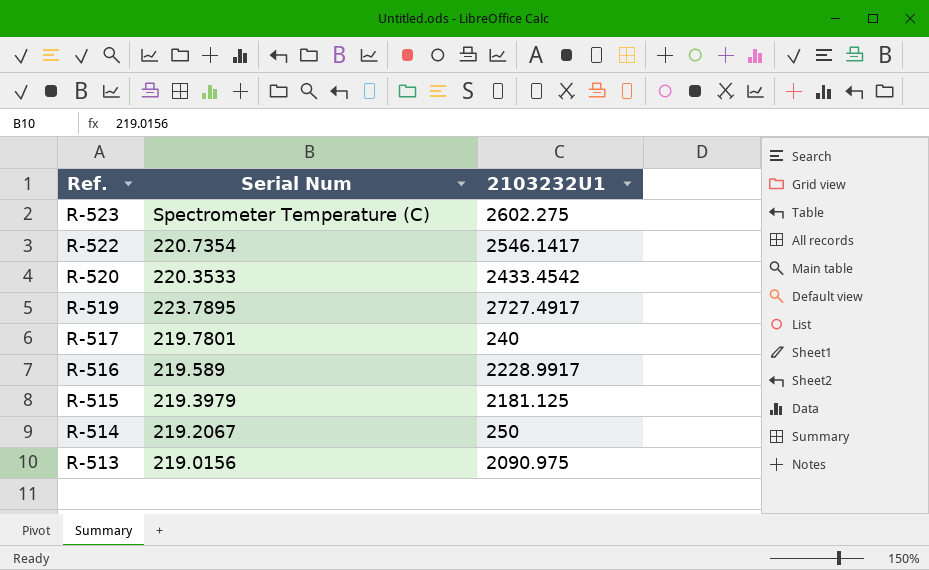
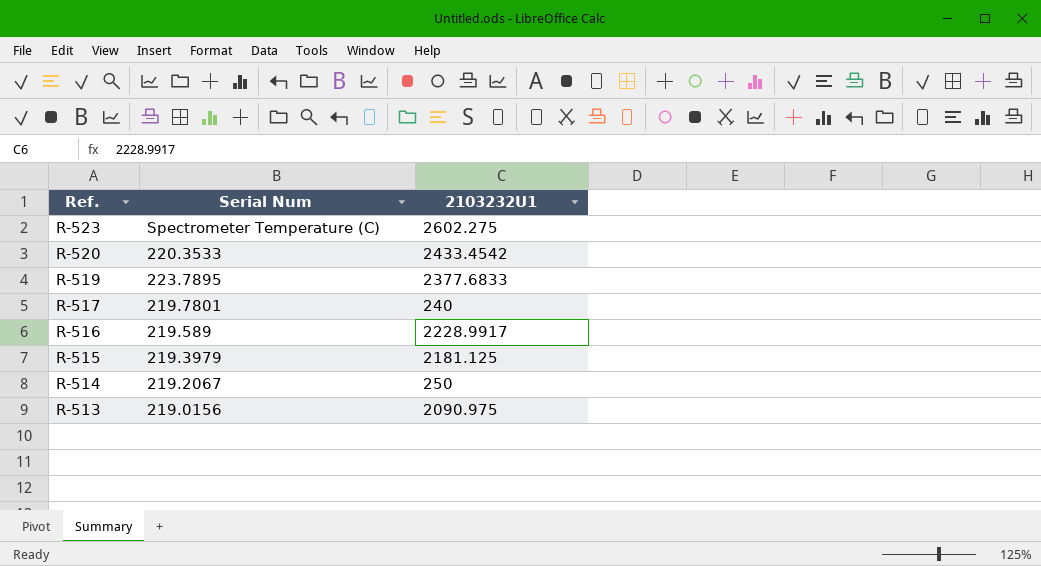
row R-522: 220.7354 | 2546.1417 -> none
R-519 | 2103232U1: 2727.4917 -> 2377.6833

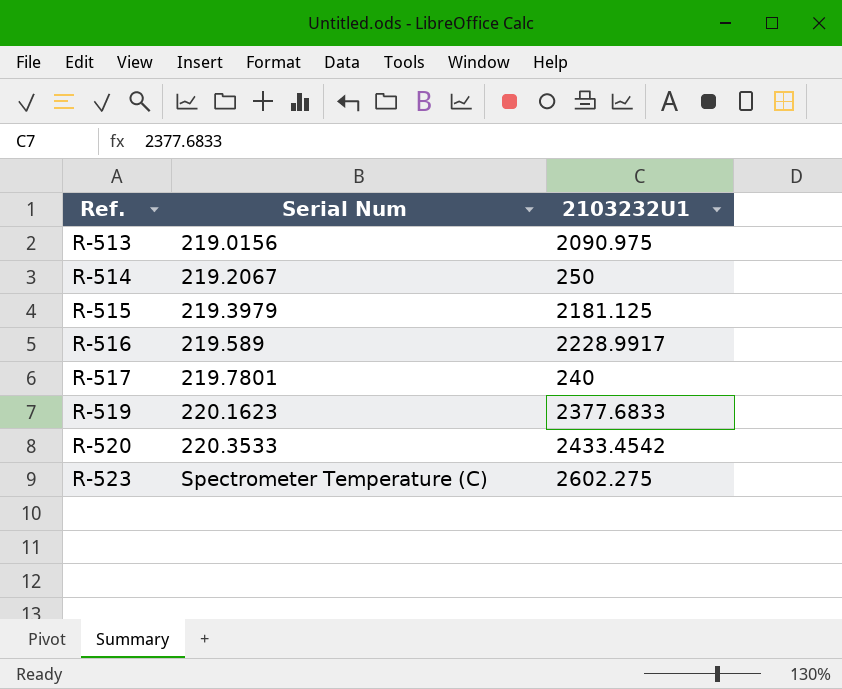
row order: Ref. descending -> Ref. ascending
R-519 | Serial Num: 223.7895 -> 220.1623

